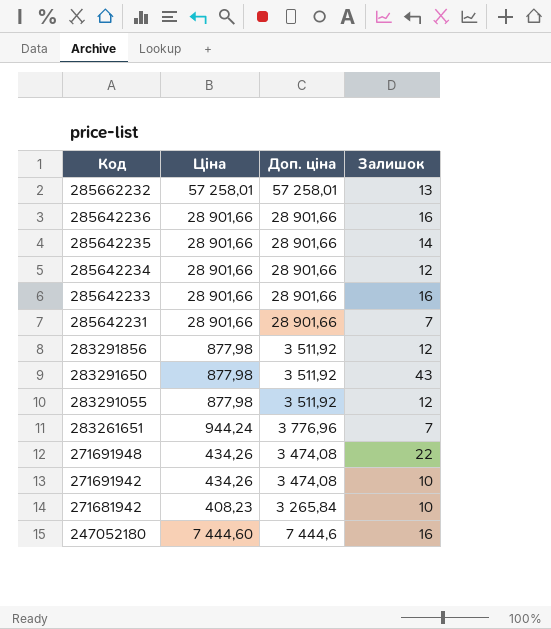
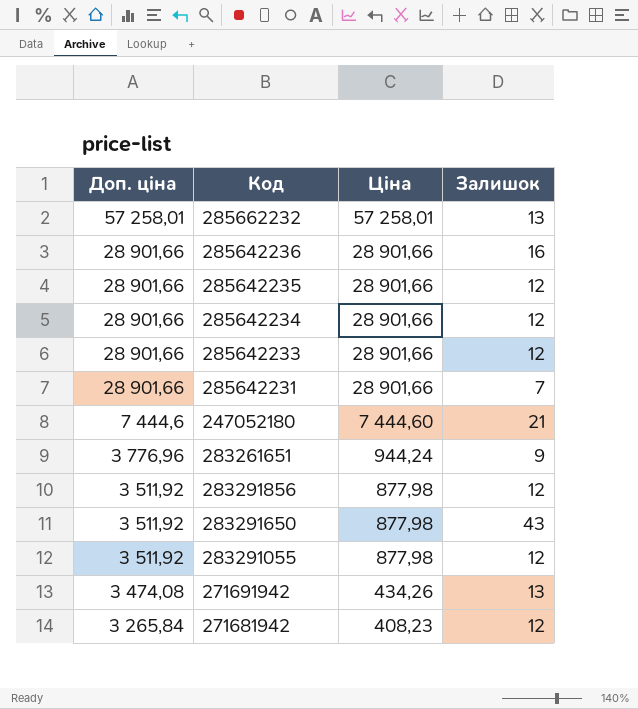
row order: Код descending -> Доп. ціна descending
column Доп. ціна | position: 3 -> 1
row 271691948: 434,26 | 3 474,08 | 22 -> none
285642235 | Залишок: 14 -> 12
285642233 | Залишок: 16 -> 12
247052180 | Залишок: 16 -> 21
283261651 | Залишок: 7 -> 9
271691942 | Залишок: 10 -> 13
271681942 | Залишок: 10 -> 12

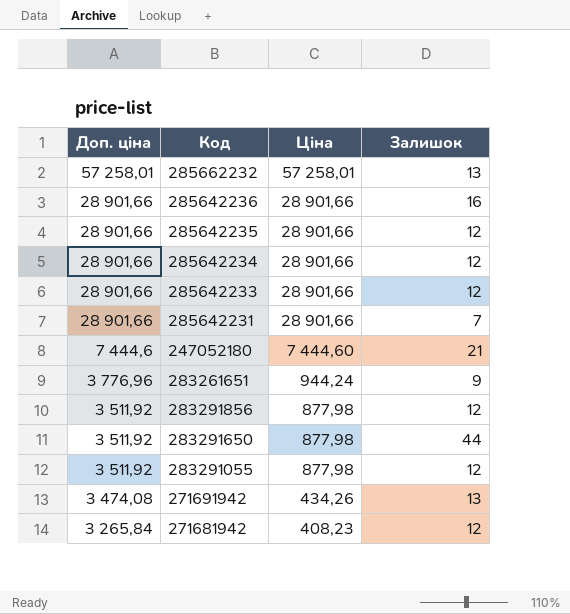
283291650 | Залишок: 43 -> 44

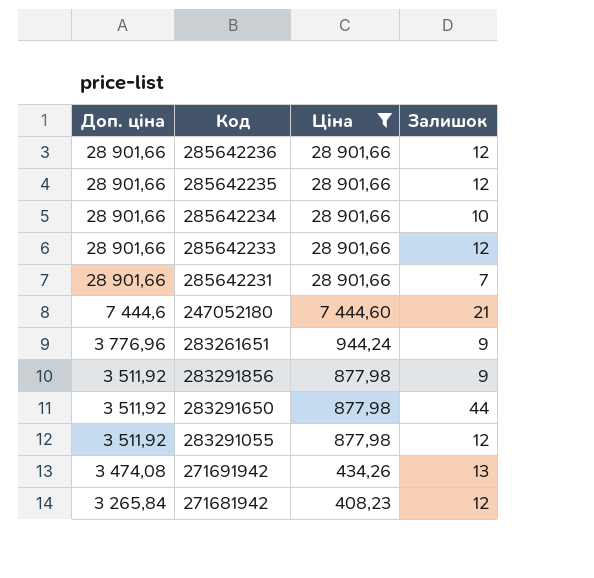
filter: none -> Ціна != 57 258,01
285642236 | Залишок: 16 -> 12
285642234 | Залишок: 12 -> 10
283291856 | Залишок: 12 -> 9

